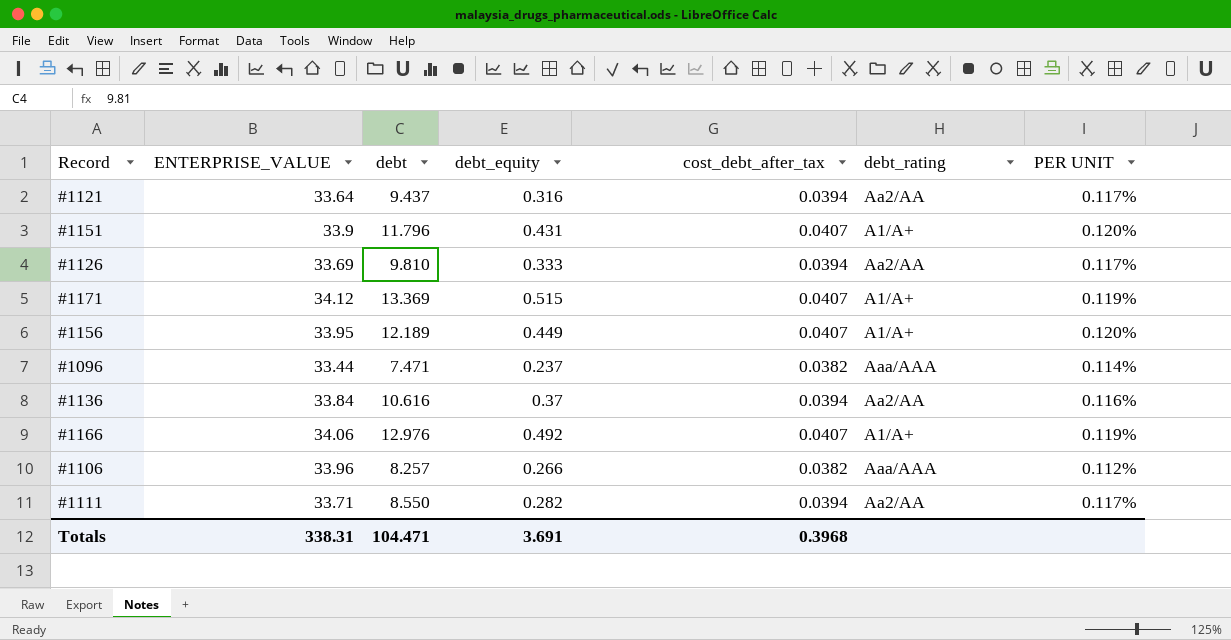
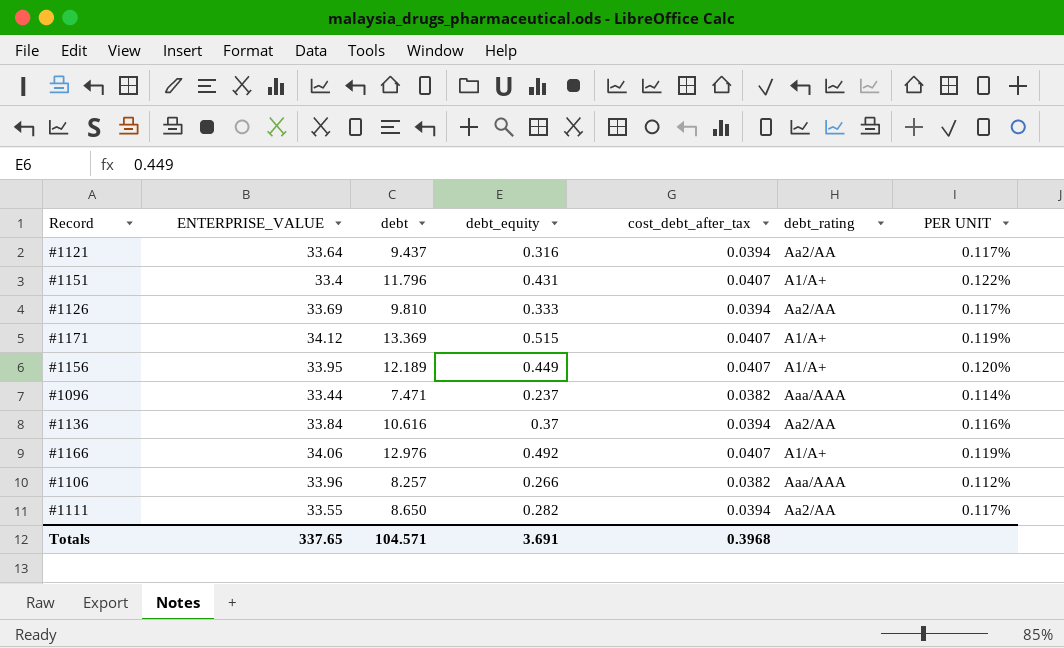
#1151 | ENTERPRISE_VALUE: 33.9 -> 33.4
#1151 | PER UNIT: 0.120% -> 0.122%
#1111 | ENTERPRISE_VALUE: 33.71 -> 33.55
#1111 | debt: 8.550 -> 8.650
Totals | ENTERPRISE_VALUE: 338.31 -> 337.65
Totals | debt: 104.471 -> 104.571

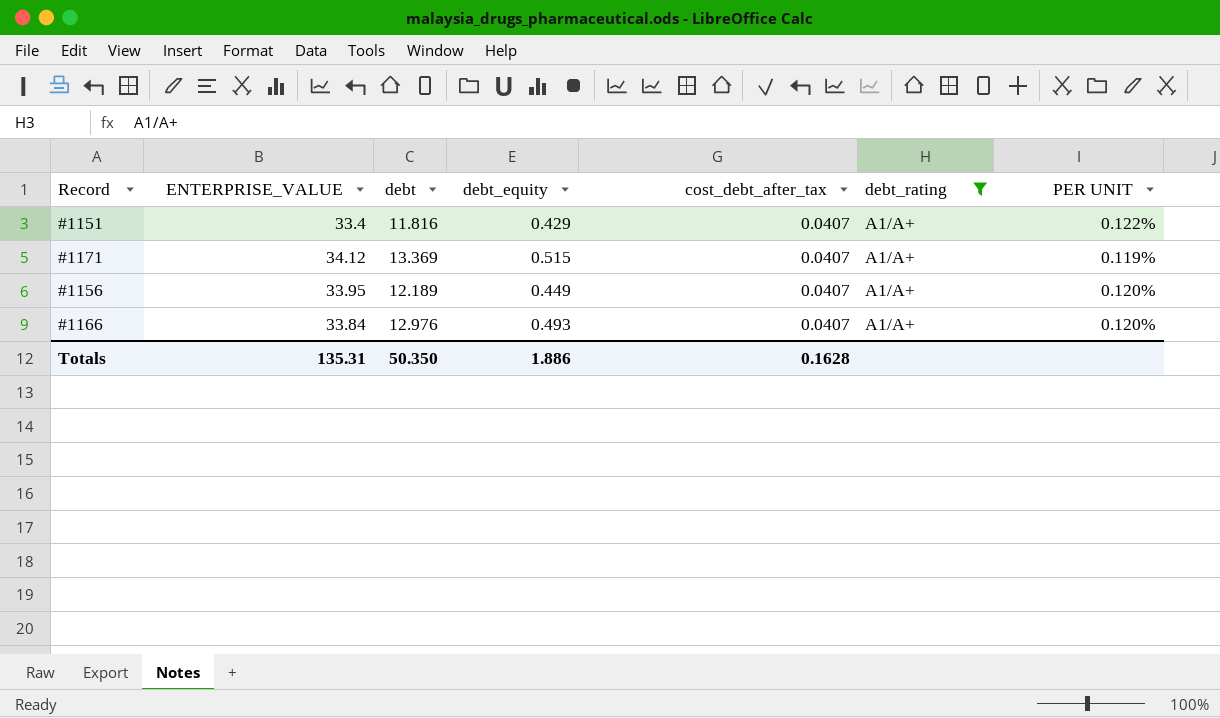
filter: none -> debt_rating = A1/A+
#1151 | debt: 11.796 -> 11.816
#1151 | debt_equity: 0.431 -> 0.429
#1166 | ENTERPRISE_VALUE: 34.06 -> 33.84
#1166 | debt_equity: 0.492 -> 0.493
#1166 | PER UNIT: 0.119% -> 0.120%
Totals | ENTERPRISE_VALUE: 337.65 -> 135.31
Totals | debt: 104.571 -> 50.350
Totals | debt_equity: 3.691 -> 1.886
Totals | cost_debt_after_tax: 0.3968 -> 0.1628

